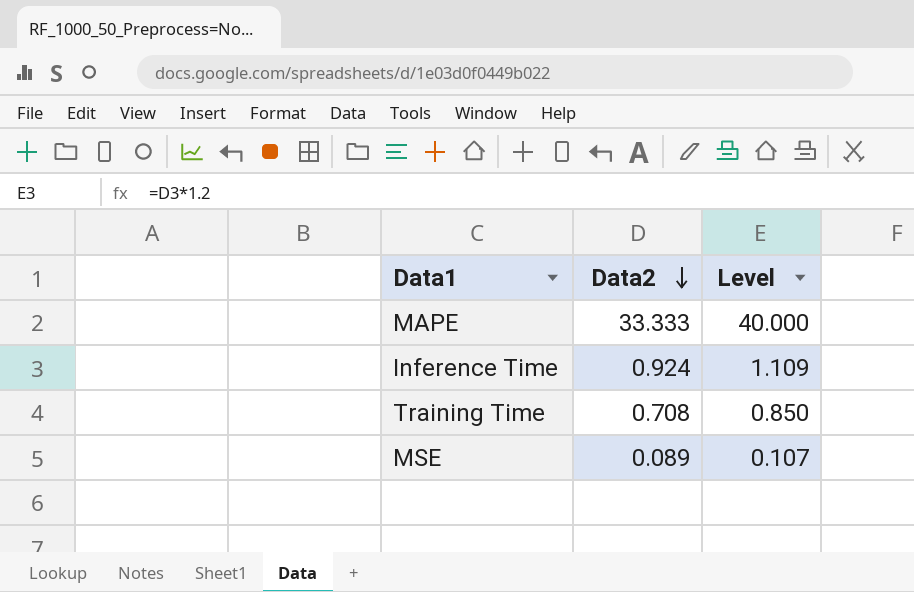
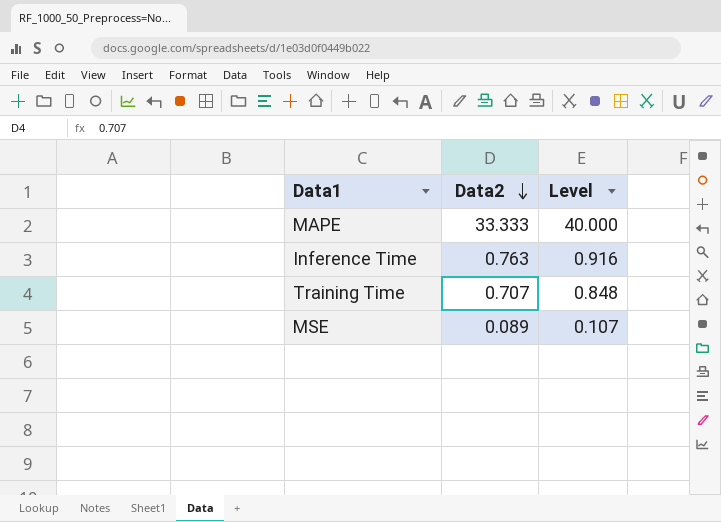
Inference Time | Data2: 0.924 -> 0.763
Inference Time | Level: 1.109 -> 0.916
Training Time | Data2: 0.708 -> 0.707
Training Time | Level: 0.850 -> 0.848

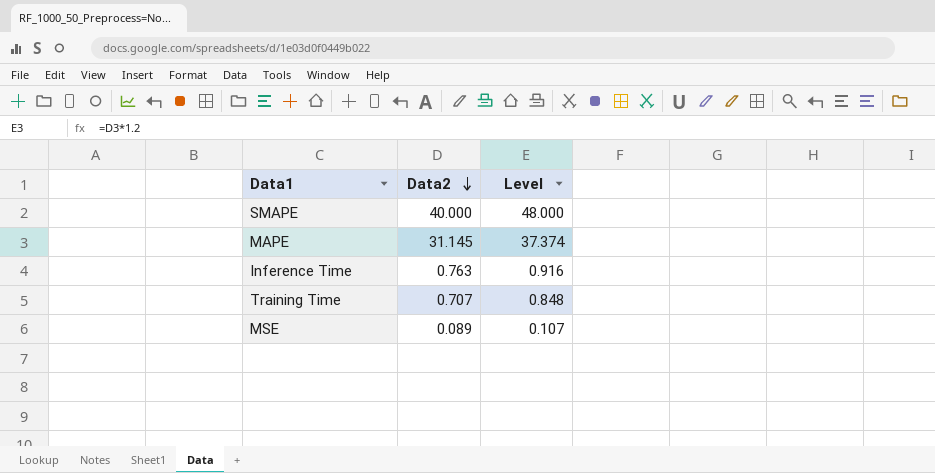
row SMAPE: none -> 40.000 | 48.000
MAPE | Data2: 33.333 -> 31.145
MAPE | Level: 40.000 -> 37.374

